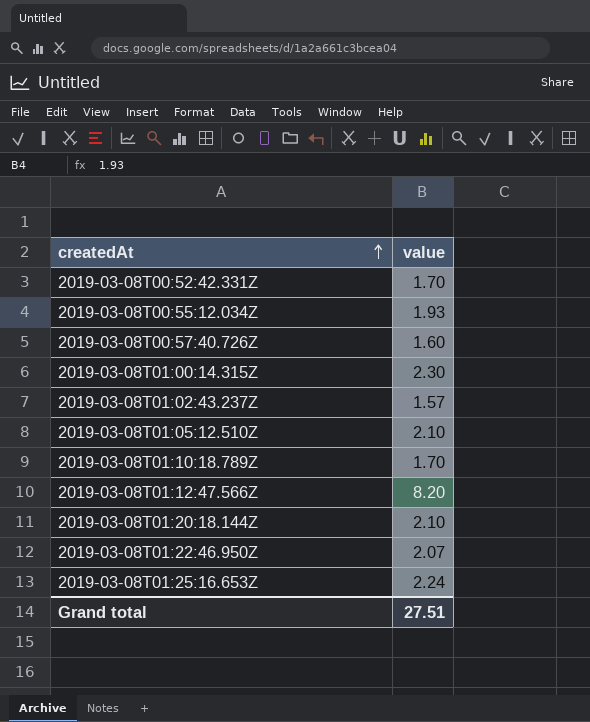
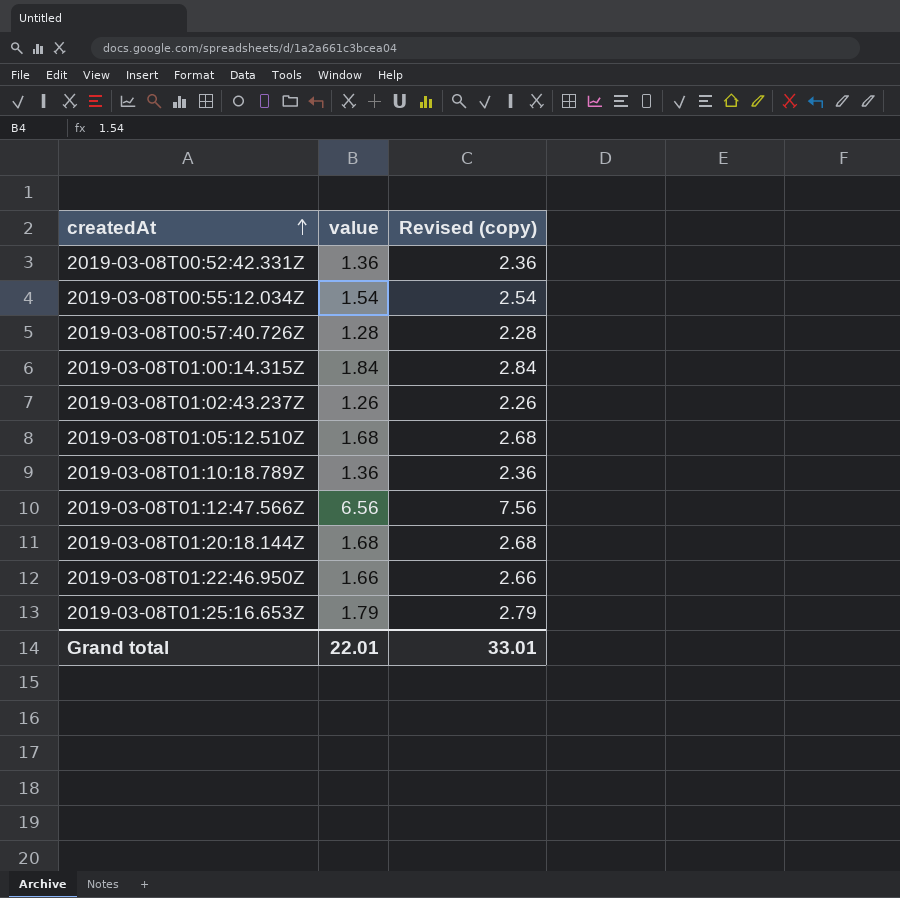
column Revised (copy) | formula: none -> [value] + 1
2019-03-08T00:52:42.331Z | value: 1.70 -> 1.36
2019-03-08T00:55:12.034Z | value: 1.93 -> 1.54
2019-03-08T00:57:40.726Z | value: 1.60 -> 1.28
2019-03-08T01:00:14.315Z | value: 2.30 -> 1.84
2019-03-08T01:02:43.237Z | value: 1.57 -> 1.26
2019-03-08T01:05:12.510Z | value: 2.10 -> 1.68
2019-03-08T01:10:18.789Z | value: 1.70 -> 1.36
2019-03-08T01:12:47.566Z | value: 8.20 -> 6.56
2019-03-08T01:20:18.144Z | value: 2.10 -> 1.68
2019-03-08T01:22:46.950Z | value: 2.07 -> 1.66
2019-03-08T01:25:16.653Z | value: 2.24 -> 1.79
Grand total | value: 27.51 -> 22.01

